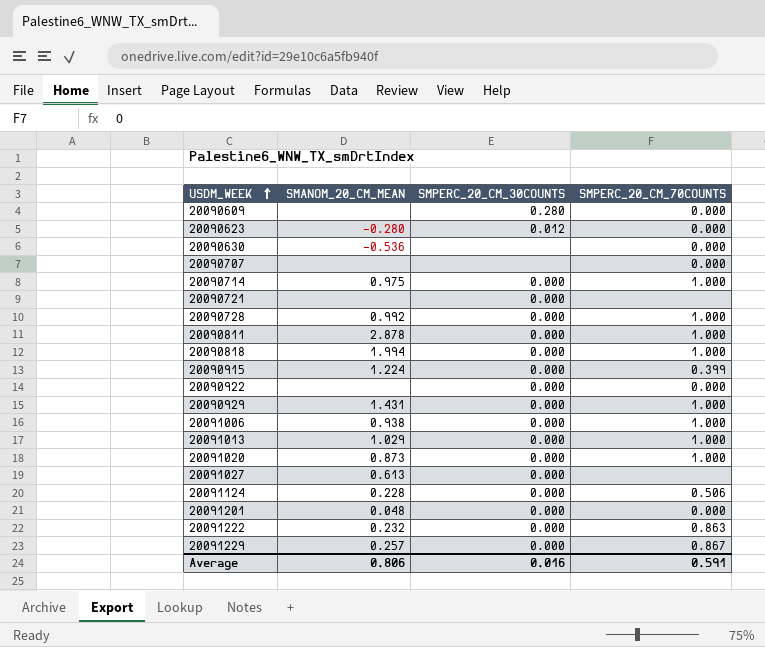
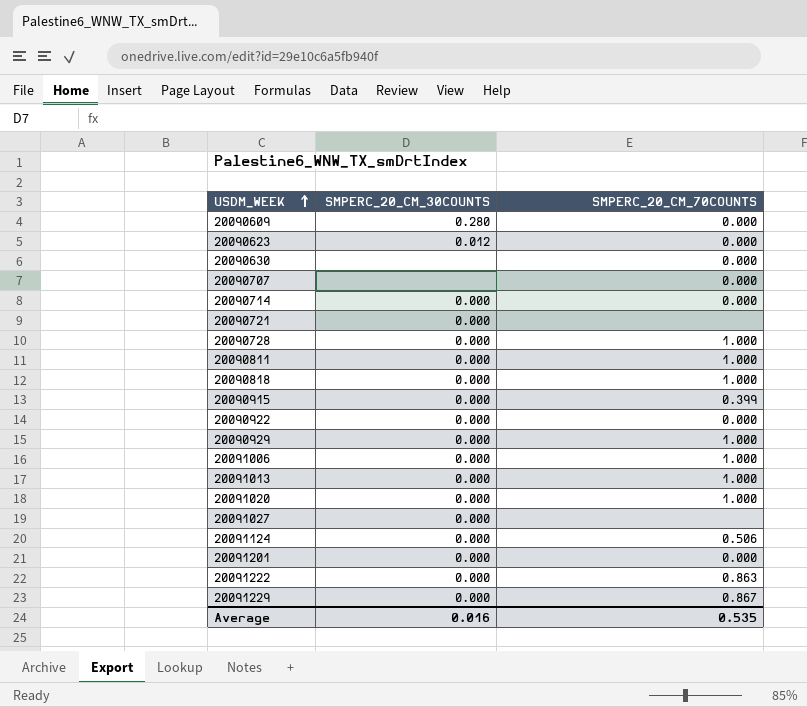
column SMANOM_20_CM_MEAN | position: 2 -> none
20090714 | SMPERC_20_CM_70COUNTS: 1.000 -> 0.000
Average | SMPERC_20_CM_70COUNTS: 0.591 -> 0.535

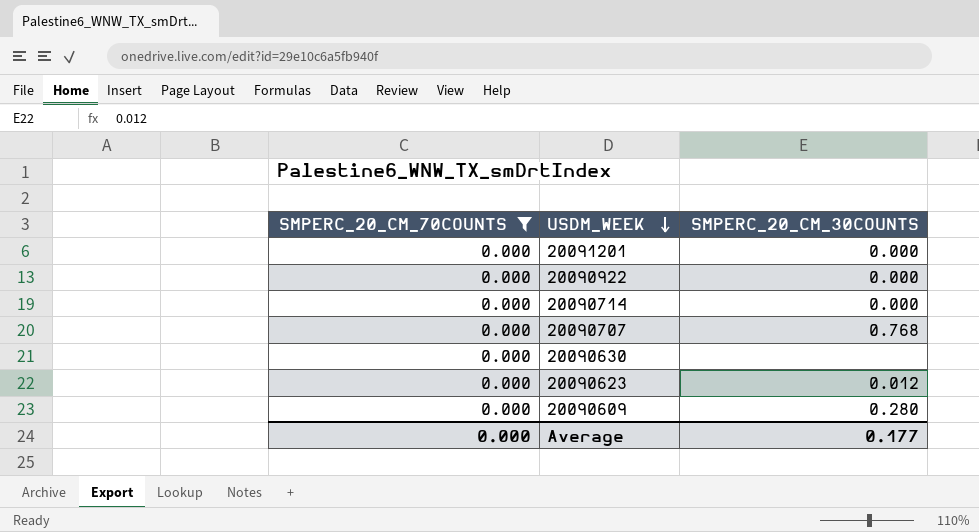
filter: none -> SMPERC_20_CM_70COUNTS = 0.000
row order: USDM_WEEK ascending -> USDM_WEEK descending
column SMPERC_20_CM_70COUNTS | position: 3 -> 1
20090707 | SMPERC_20_CM_30COUNTS: none -> 0.768
Average | SMPERC_20_CM_70COUNTS: 0.535 -> 0.000
Average | SMPERC_20_CM_30COUNTS: 0.016 -> 0.177

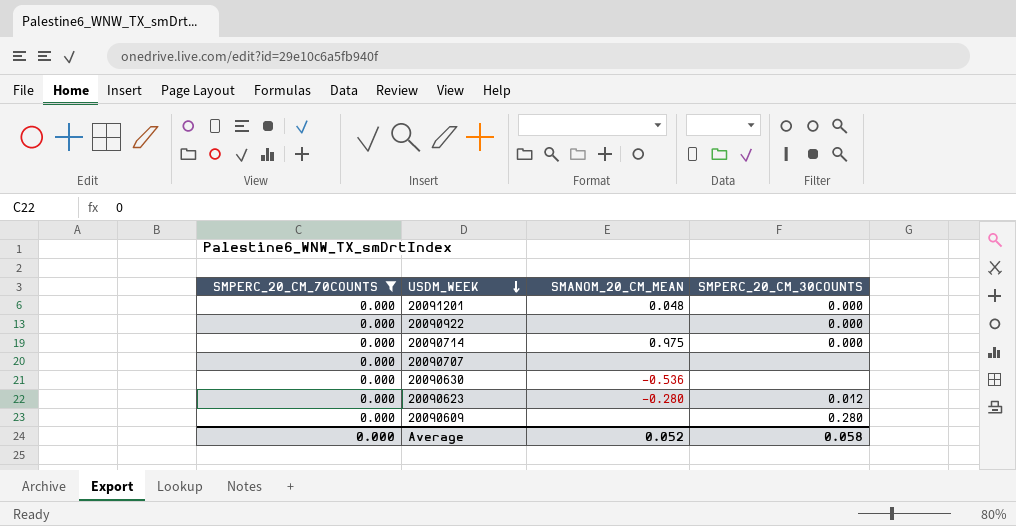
column SMANOM_20_CM_MEAN | position: none -> 3
20090707 | SMPERC_20_CM_30COUNTS: 0.768 -> none
Average | SMPERC_20_CM_30COUNTS: 0.177 -> 0.058

